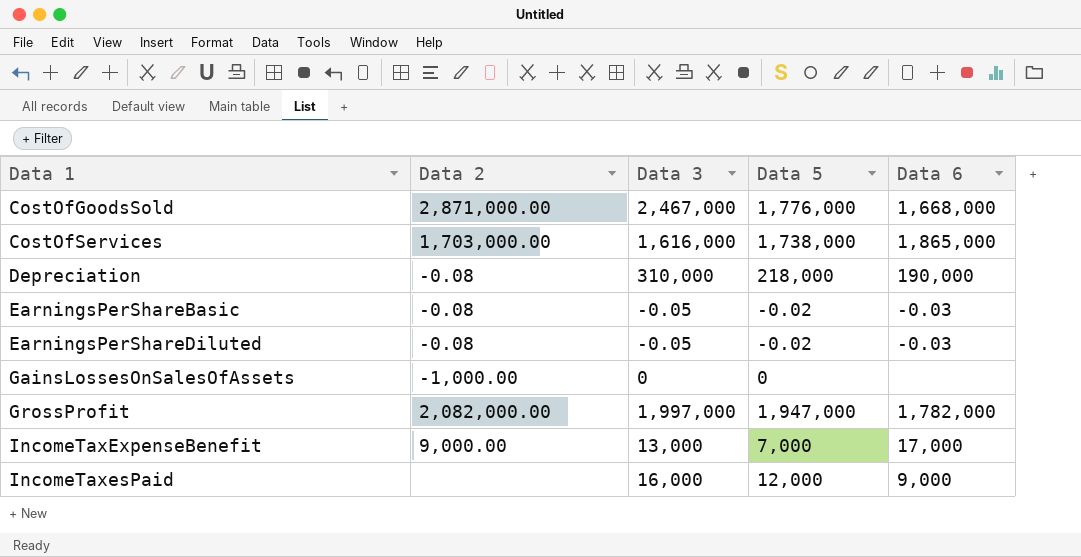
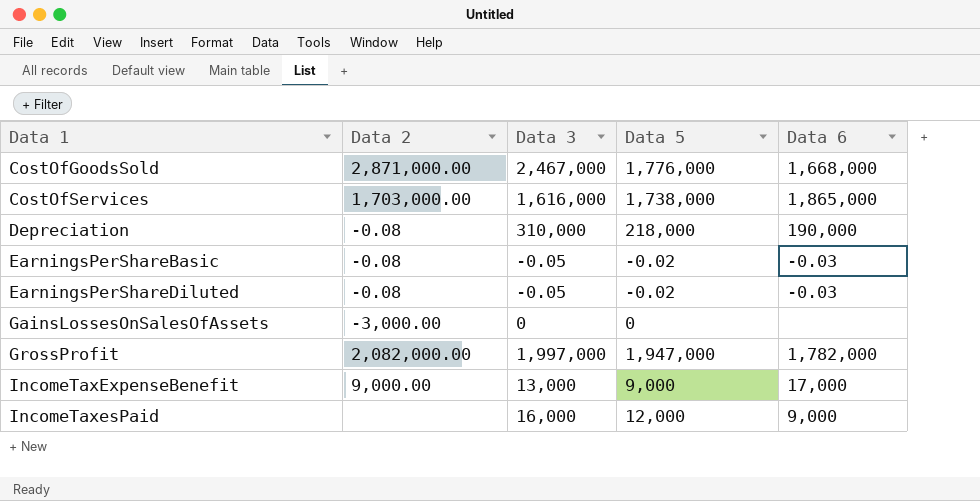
GainsLossesOnSalesOfAssets | Data 2: -1,000.00 -> -3,000.00
IncomeTaxExpenseBenefit | Data 5: 7,000 -> 9,000

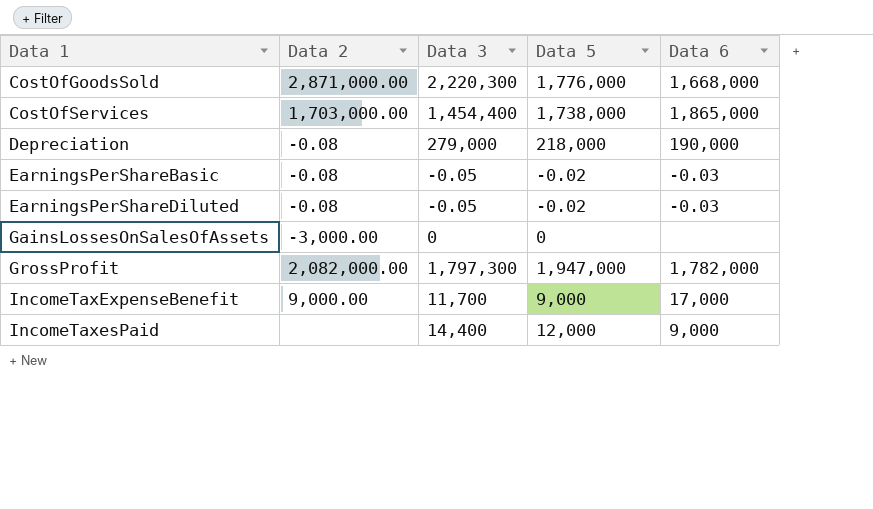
CostOfGoodsSold | Data 3: 2,467,000 -> 2,220,300
CostOfServices | Data 3: 1,616,000 -> 1,454,400
Depreciation | Data 3: 310,000 -> 279,000
GrossProfit | Data 3: 1,997,000 -> 1,797,300
IncomeTaxExpenseBenefit | Data 3: 13,000 -> 11,700
IncomeTaxesPaid | Data 3: 16,000 -> 14,400

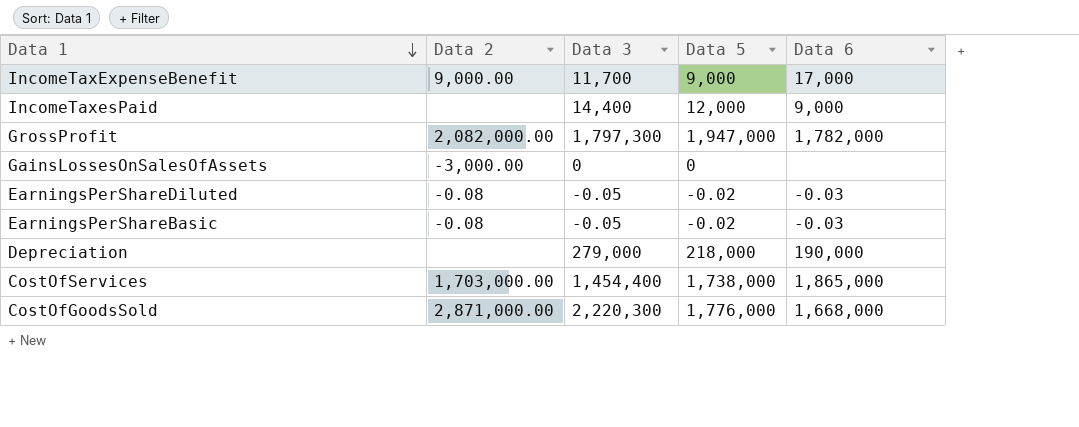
row order: none -> Data 1 descending
Depreciation | Data 2: -0.08 -> none

